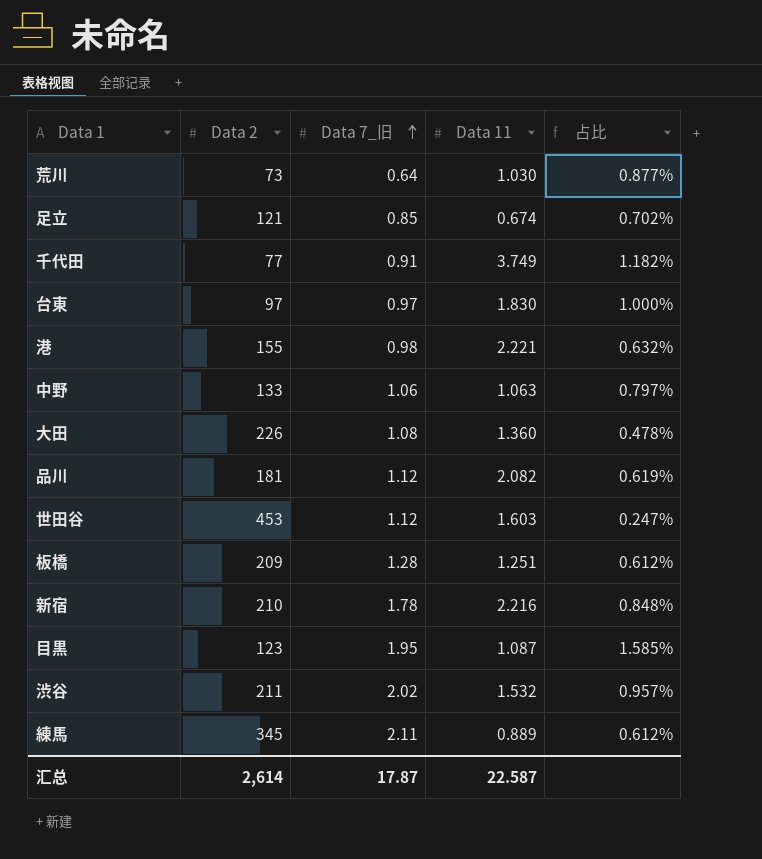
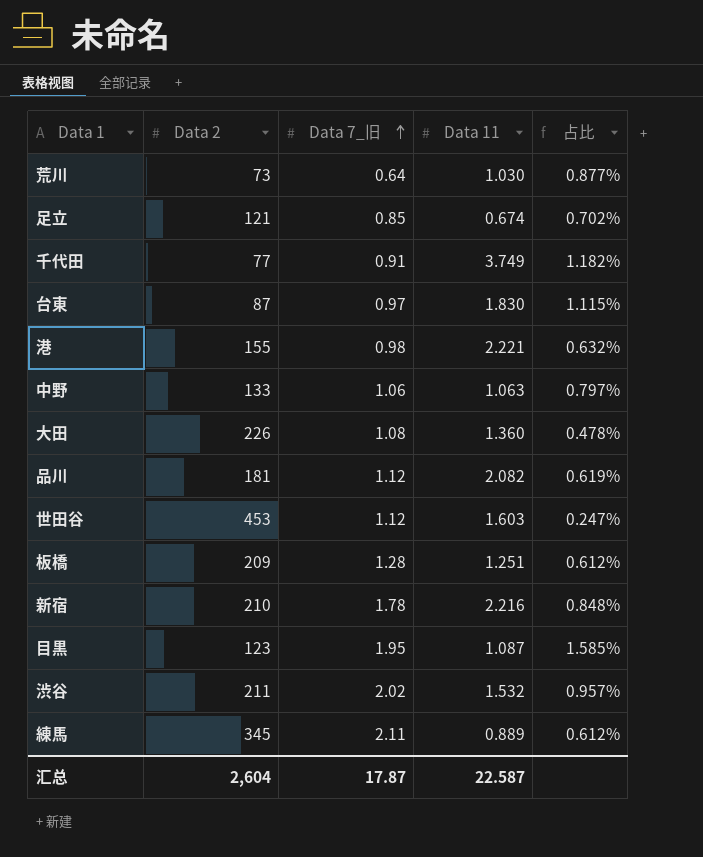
台東 | Data 2: 97 -> 87
台東 | 占比: 1.000% -> 1.115%
汇总 | Data 2: 2,614 -> 2,604

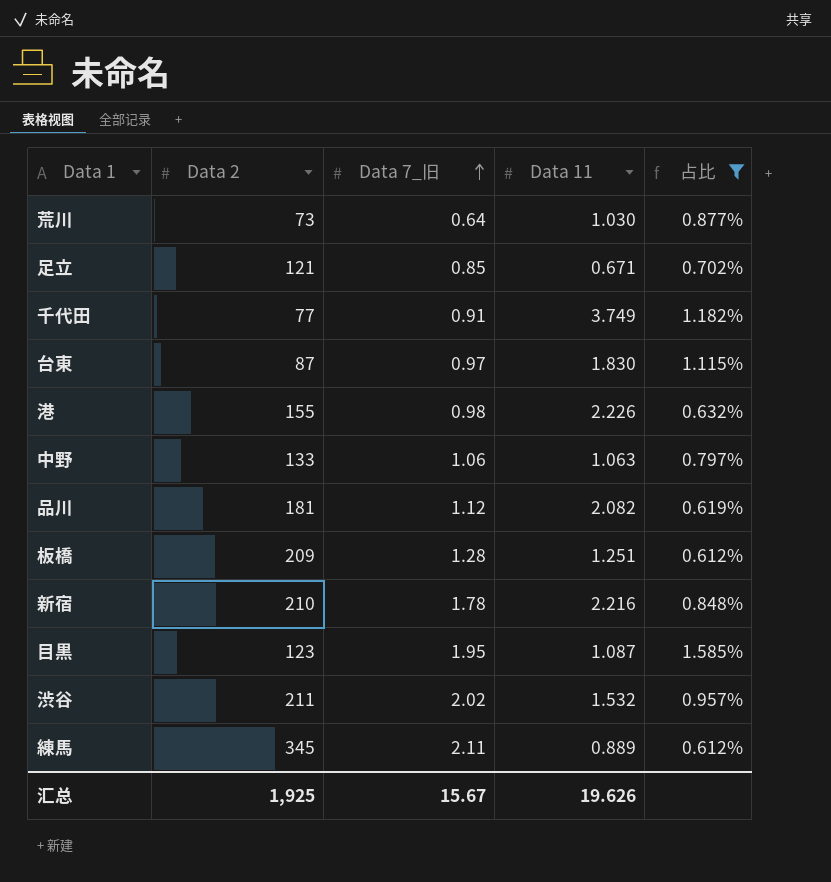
filter: none -> 占比 >= 0.612%
足立 | Data 11: 0.674 -> 0.671
港 | Data 11: 2.221 -> 2.226
汇总 | Data 2: 2,604 -> 1,925
汇总 | Data 7_旧: 17.87 -> 15.67
汇总 | Data 11: 22.587 -> 19.626

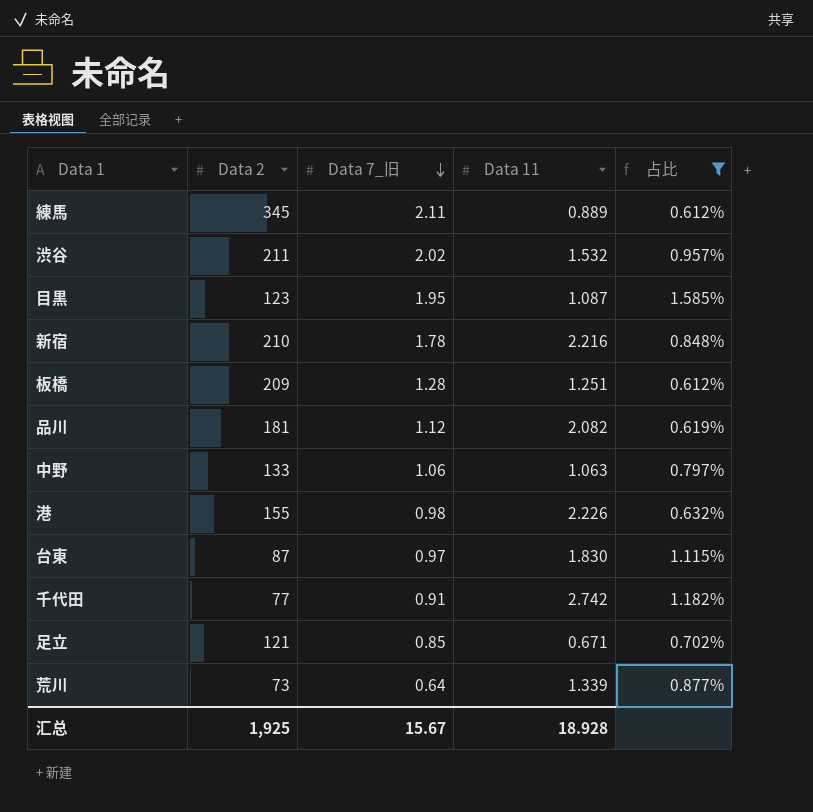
row order: Data 7_旧 ascending -> Data 7_旧 descending
千代田 | Data 11: 3.749 -> 2.742
荒川 | Data 11: 1.030 -> 1.339
汇总 | Data 11: 19.626 -> 18.928

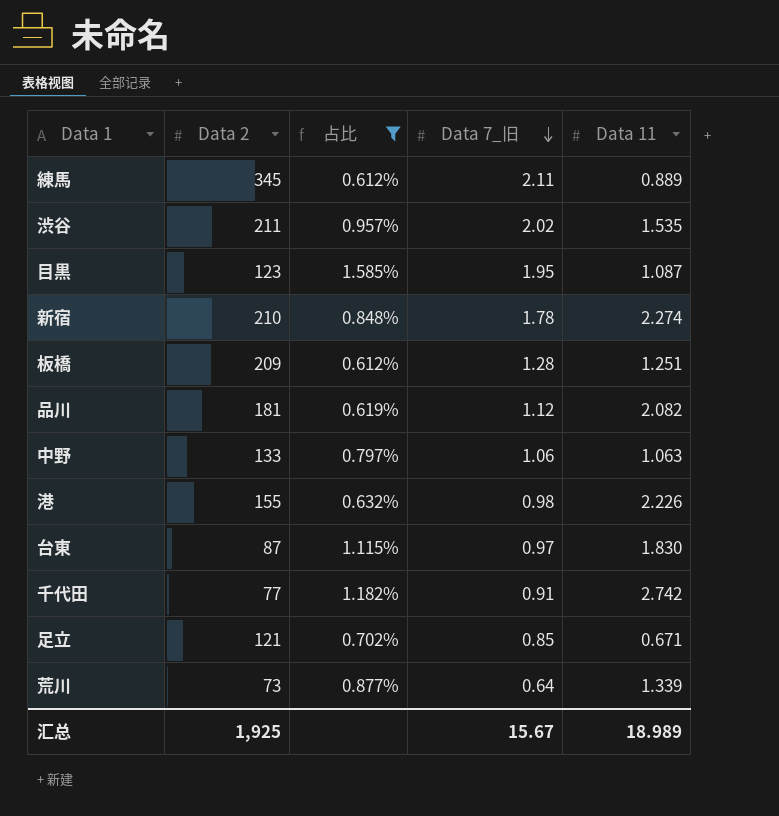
column 占比 | position: 5 -> 3
渋谷 | Data 11: 1.532 -> 1.535
新宿 | Data 11: 2.216 -> 2.274
汇总 | Data 11: 18.928 -> 18.989

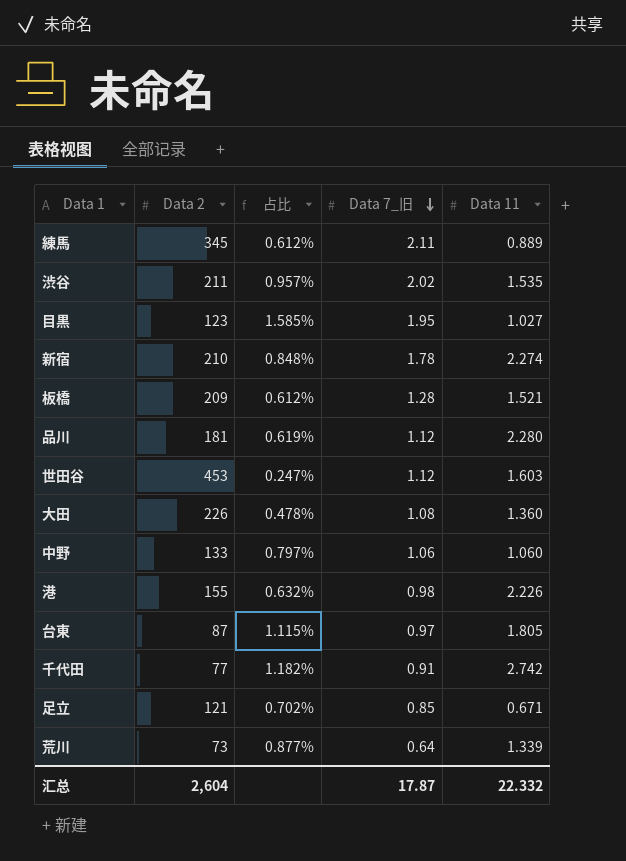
filter: 占比 >= 0.612% -> none
目黒 | Data 11: 1.087 -> 1.027
板橋 | Data 11: 1.251 -> 1.521
品川 | Data 11: 2.082 -> 2.280
中野 | Data 11: 1.063 -> 1.060
台東 | Data 11: 1.830 -> 1.805
汇总 | Data 2: 1,925 -> 2,604
汇总 | Data 7_旧: 15.67 -> 17.87
汇总 | Data 11: 18.989 -> 22.332

